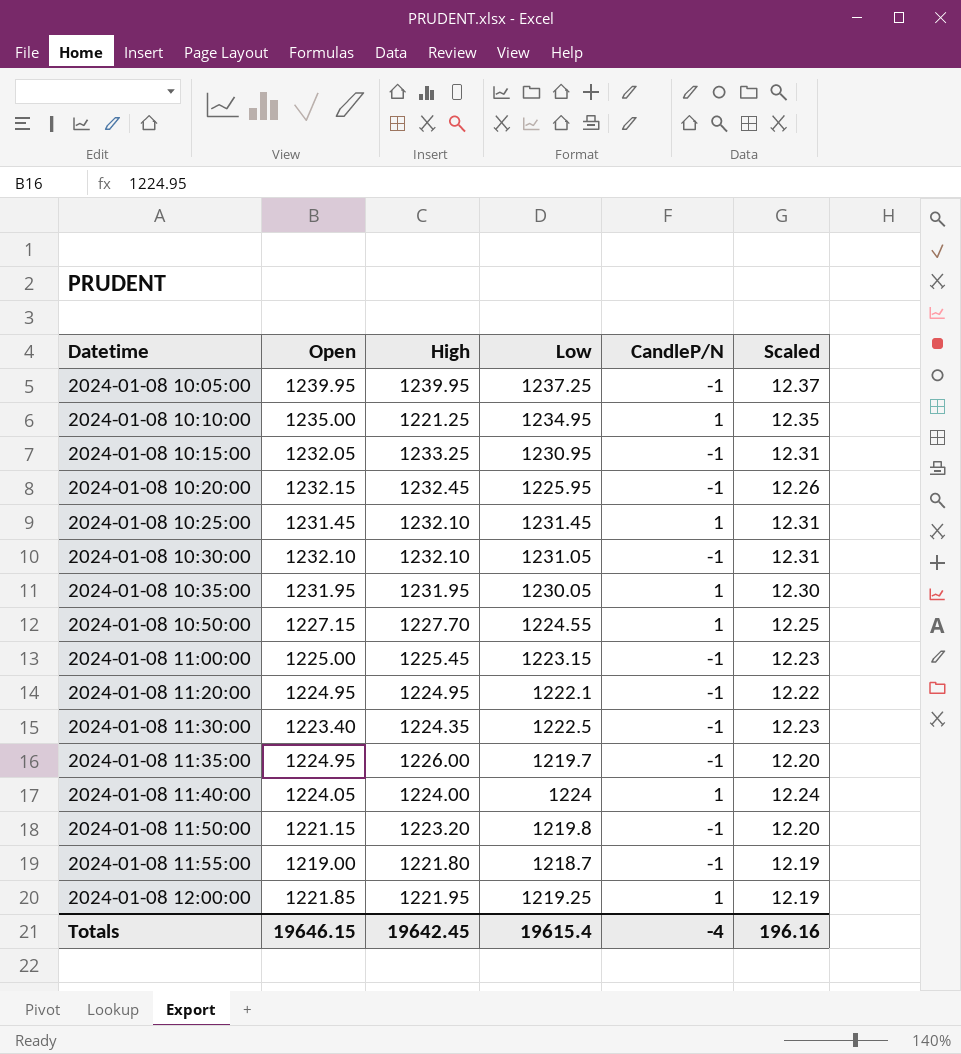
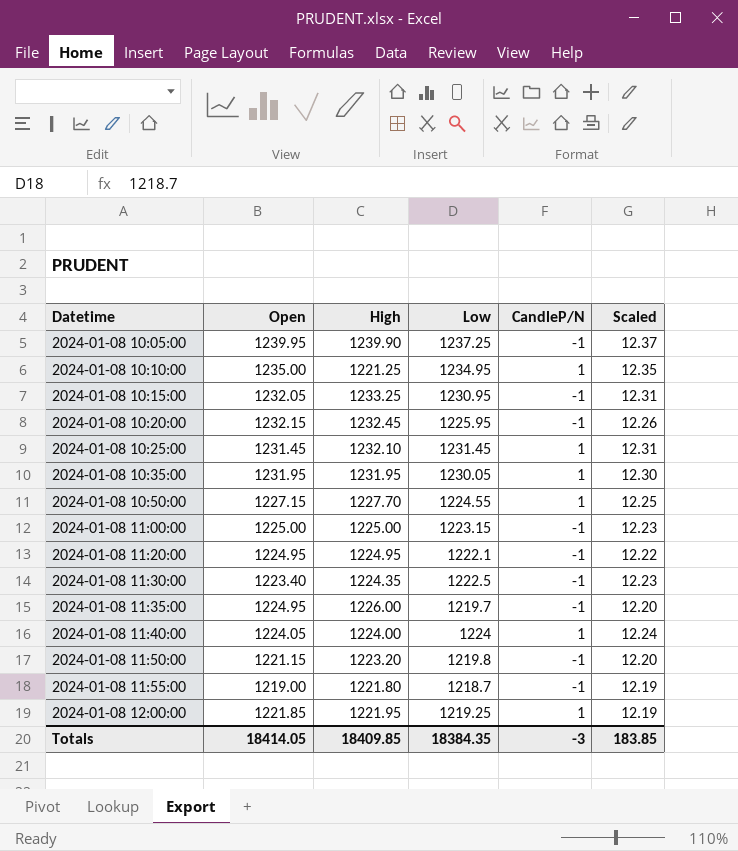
row 2024-01-08 10:30:00: 1232.10 | 1232.10 | 1231.05 | -1 | 12.31 -> none
2024-01-08 10:05:00 | High: 1239.95 -> 1239.90
2024-01-08 11:00:00 | High: 1225.45 -> 1225.00
Totals | Open: 19646.15 -> 18414.05
Totals | High: 19642.45 -> 18409.85
Totals | Low: 19615.4 -> 18384.35
Totals | CandleP/N: -4 -> -3
Totals | Scaled: 196.16 -> 183.85

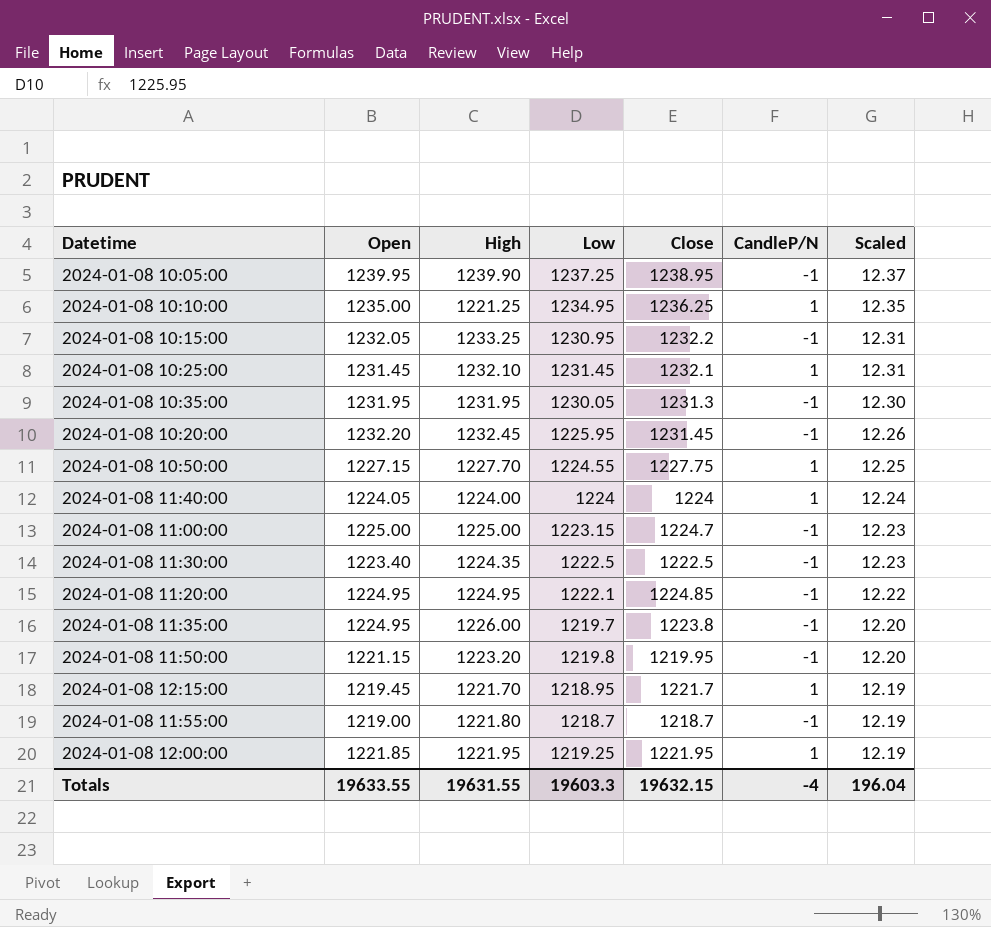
row order: Datetime ascending -> Scaled descending
column Close | position: none -> 5
2024-01-08 10:35:00 | CandleP/N: 1 -> -1
2024-01-08 10:20:00 | Open: 1232.15 -> 1232.20
row 2024-01-08 12:15:00: none -> 1219.45 | 1221.70 | 1218.95 | 1221.7 | 1 | 12.19
Totals | Open: 18414.05 -> 19633.55
Totals | High: 18409.85 -> 19631.55
Totals | Low: 18384.35 -> 19603.3
Totals | CandleP/N: -3 -> -4
Totals | Scaled: 183.85 -> 196.04

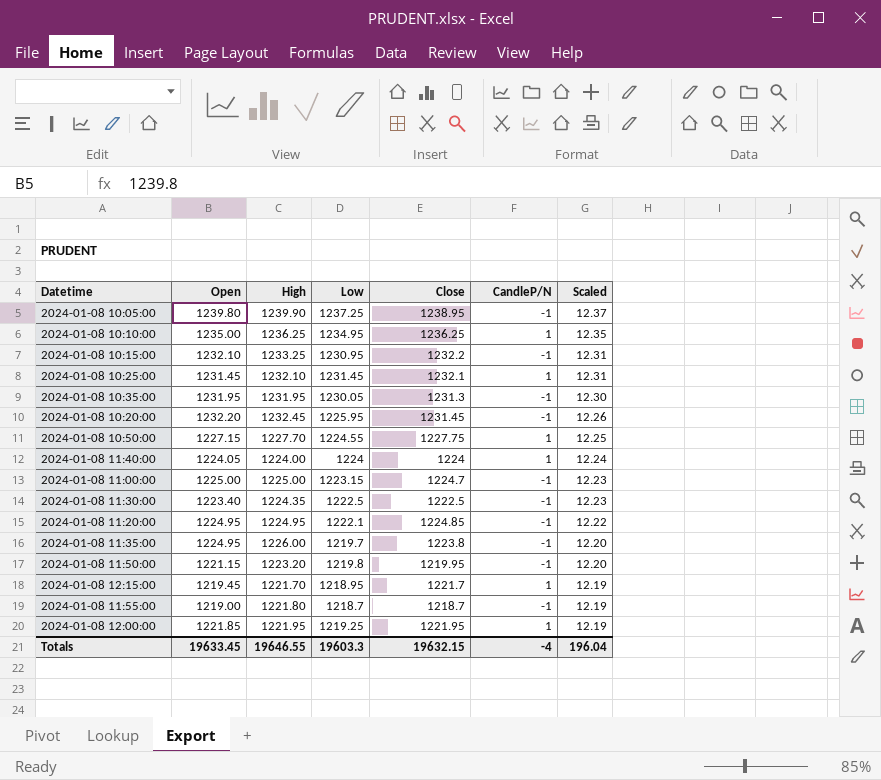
2024-01-08 10:05:00 | Open: 1239.95 -> 1239.80
2024-01-08 10:10:00 | High: 1221.25 -> 1236.25
2024-01-08 10:15:00 | Open: 1232.05 -> 1232.10
Totals | Open: 19633.55 -> 19633.45
Totals | High: 19631.55 -> 19646.55

